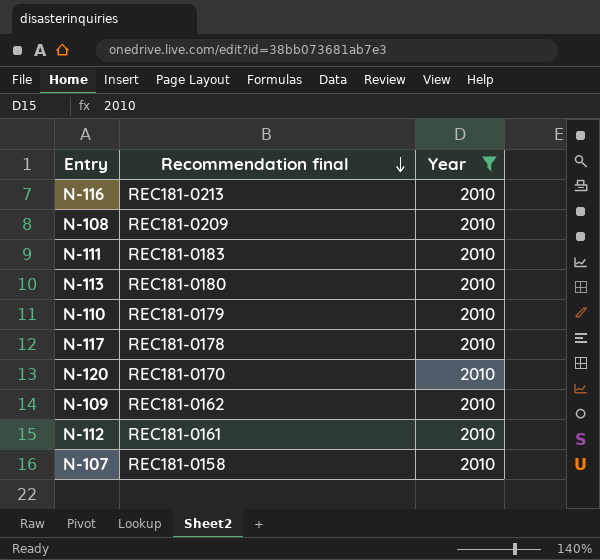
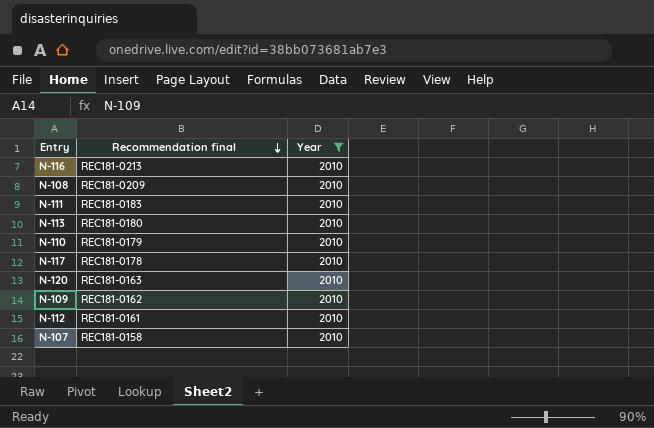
N-120 | Recommendation final: REC181-0170 -> REC181-0163

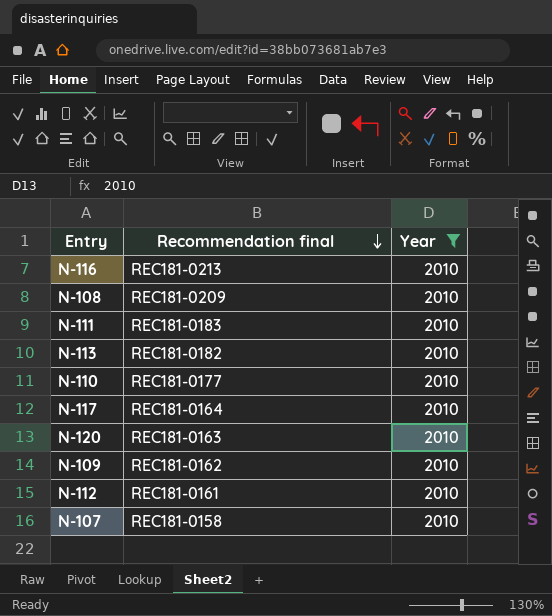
N-113 | Recommendation final: REC181-0180 -> REC181-0182
N-110 | Recommendation final: REC181-0179 -> REC181-0177
N-117 | Recommendation final: REC181-0178 -> REC181-0164

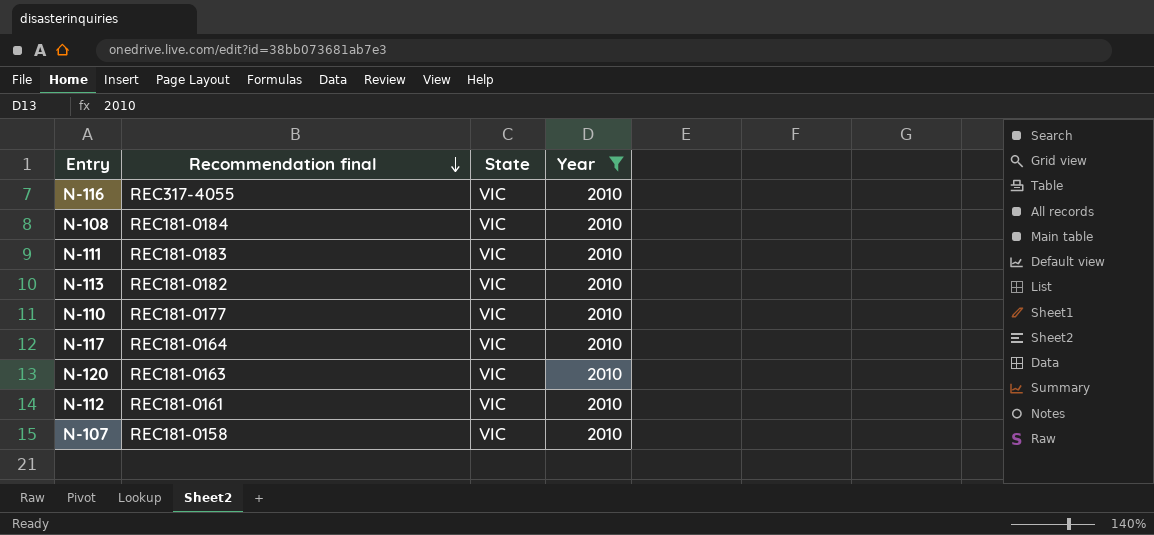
column State | position: none -> 3
row N-109: REC181-0162 | 2010 -> none
N-116 | Recommendation final: REC181-0213 -> REC317-4055
N-108 | Recommendation final: REC181-0209 -> REC181-0184

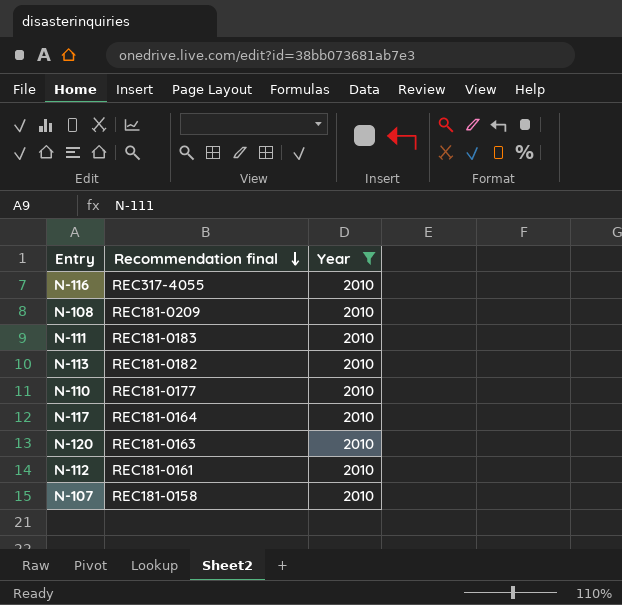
column State | position: 3 -> none
N-108 | Recommendation final: REC181-0184 -> REC181-0209

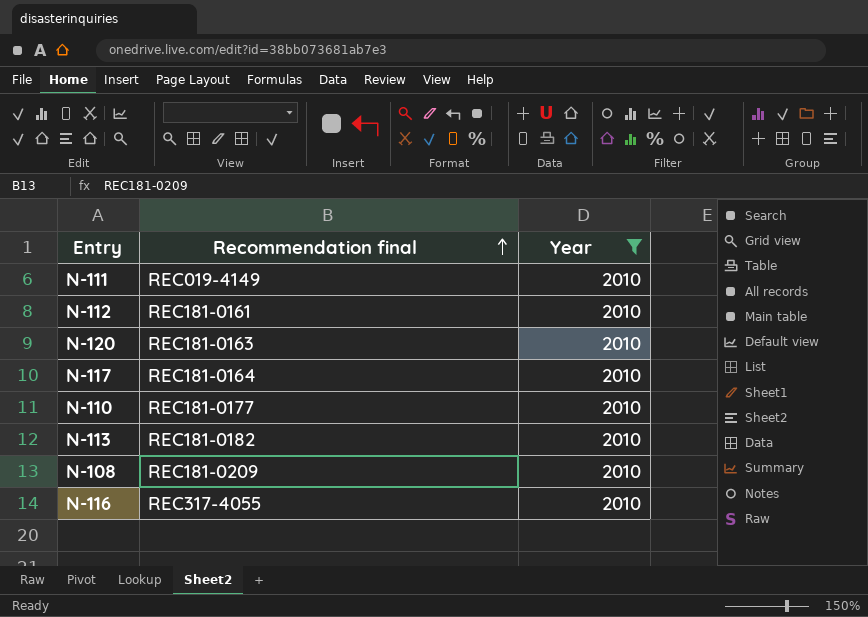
row order: Recommendation final descending -> Recommendation final ascending
row N-107: REC181-0158 | 2010 -> none
N-111 | Recommendation final: REC181-0183 -> REC019-4149

